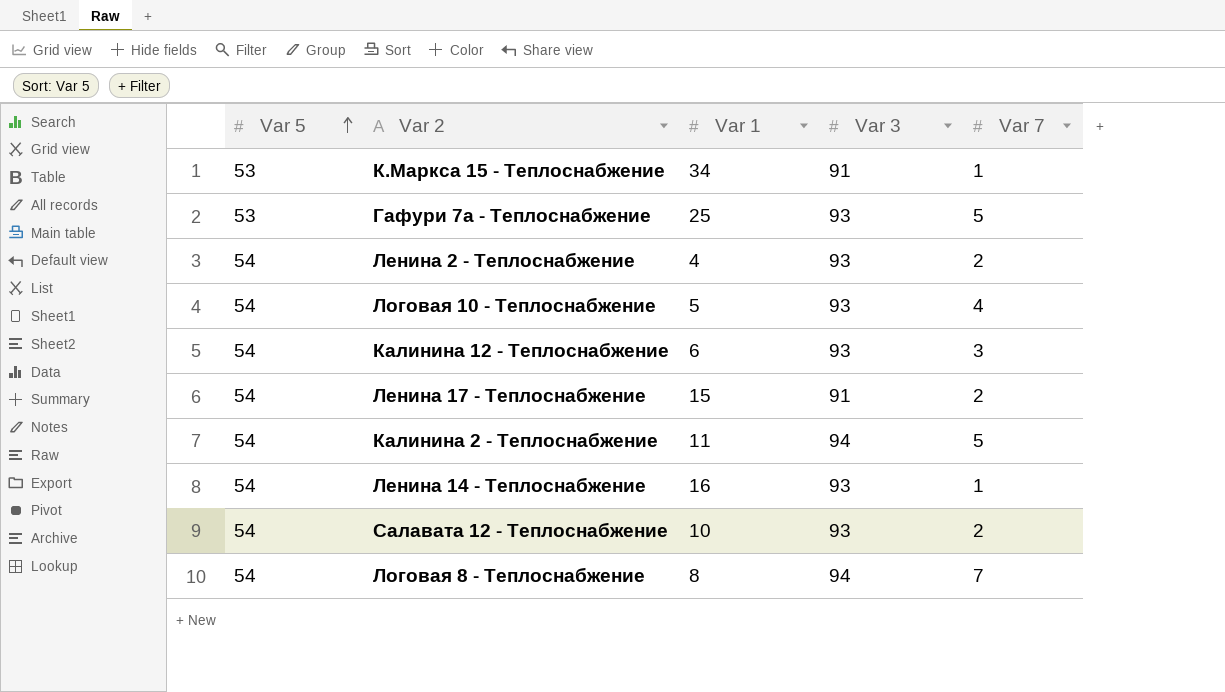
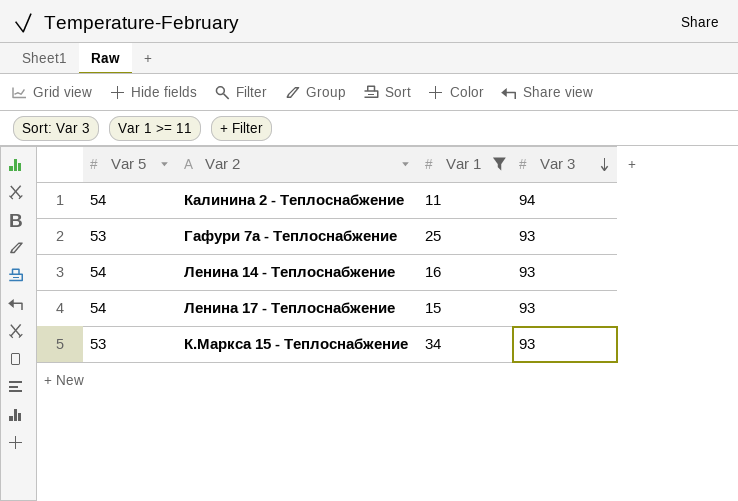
filter: none -> Var 1 >= 11
row order: Var 5 ascending -> Var 3 descending
column Var 7 | position: 5 -> none
Ленина 17 - Теплоснабжение | Var 3: 91 -> 93
К.Маркса 15 - Теплоснабжение | Var 3: 91 -> 93

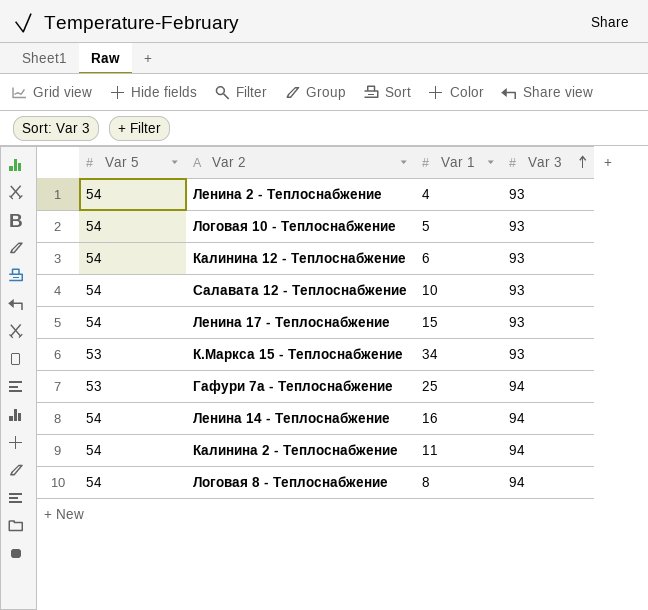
filter: Var 1 >= 11 -> none
row order: Var 3 descending -> Var 3 ascending
Гафури 7а - Теплоснабжение | Var 3: 93 -> 94
Ленина 14 - Теплоснабжение | Var 3: 93 -> 94

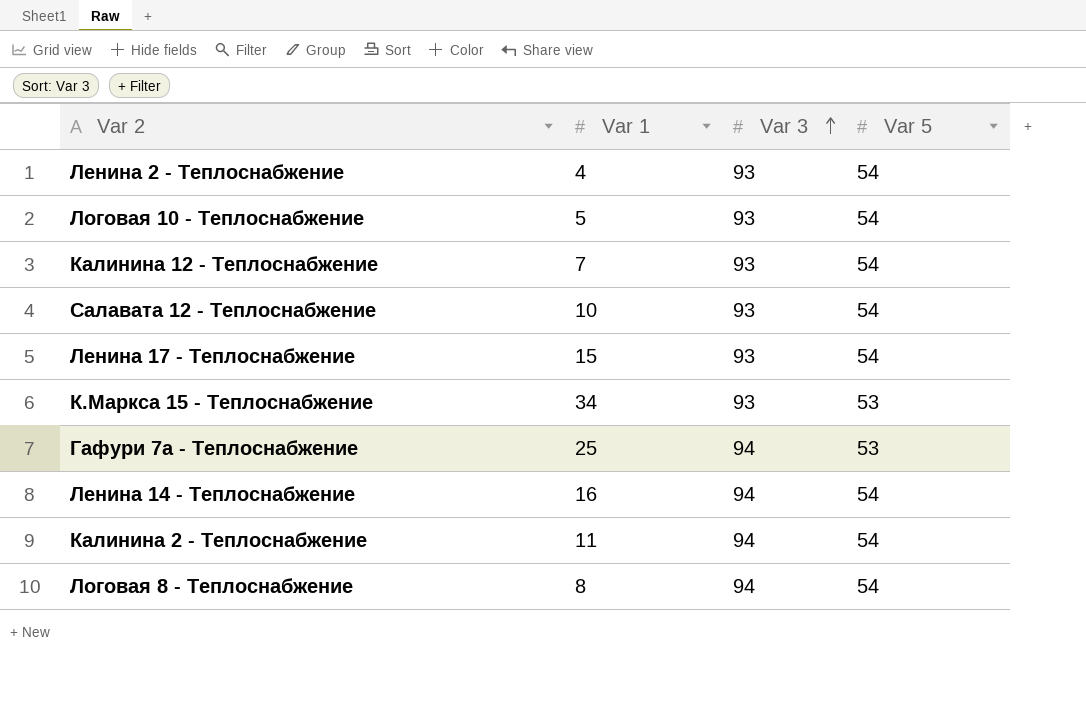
column Var 5 | position: 1 -> 4
Калинина 12 - Теплоснабжение | Var 1: 6 -> 7

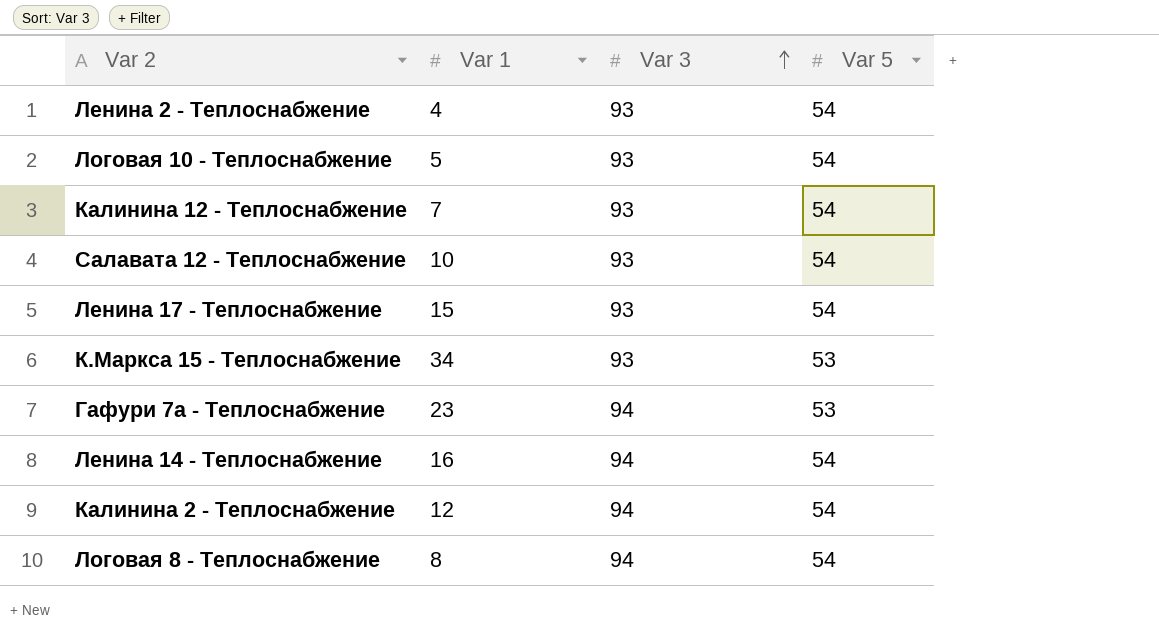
Гафури 7а - Теплоснабжение | Var 1: 25 -> 23
Калинина 2 - Теплоснабжение | Var 1: 11 -> 12

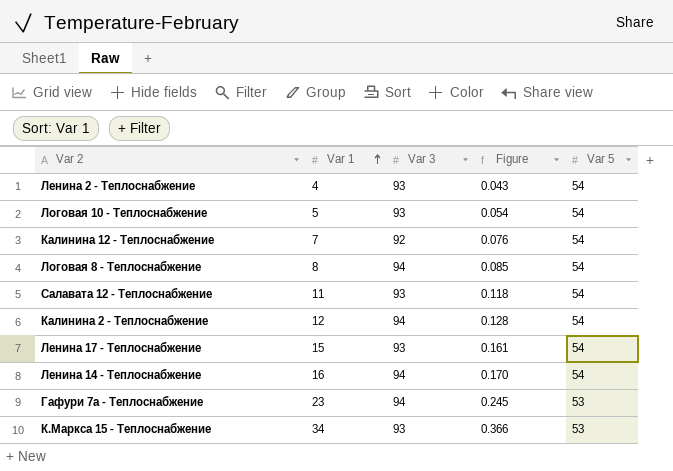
row order: Var 3 ascending -> Var 1 ascending
column Figure | formula: none -> [Var 1] / [Var 3]
Калинина 12 - Теплоснабжение | Var 3: 93 -> 92
Салавата 12 - Теплоснабжение | Var 1: 10 -> 11

